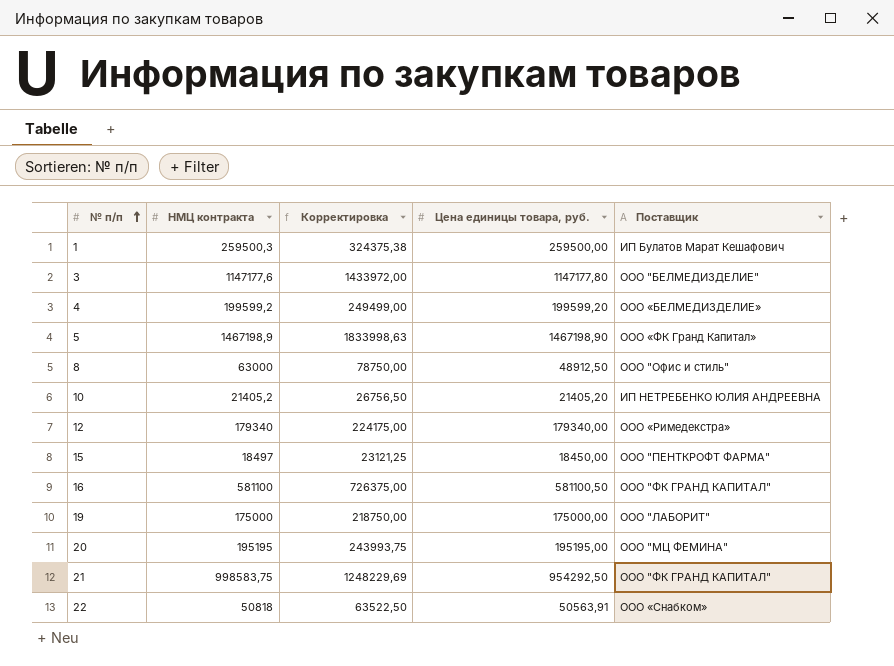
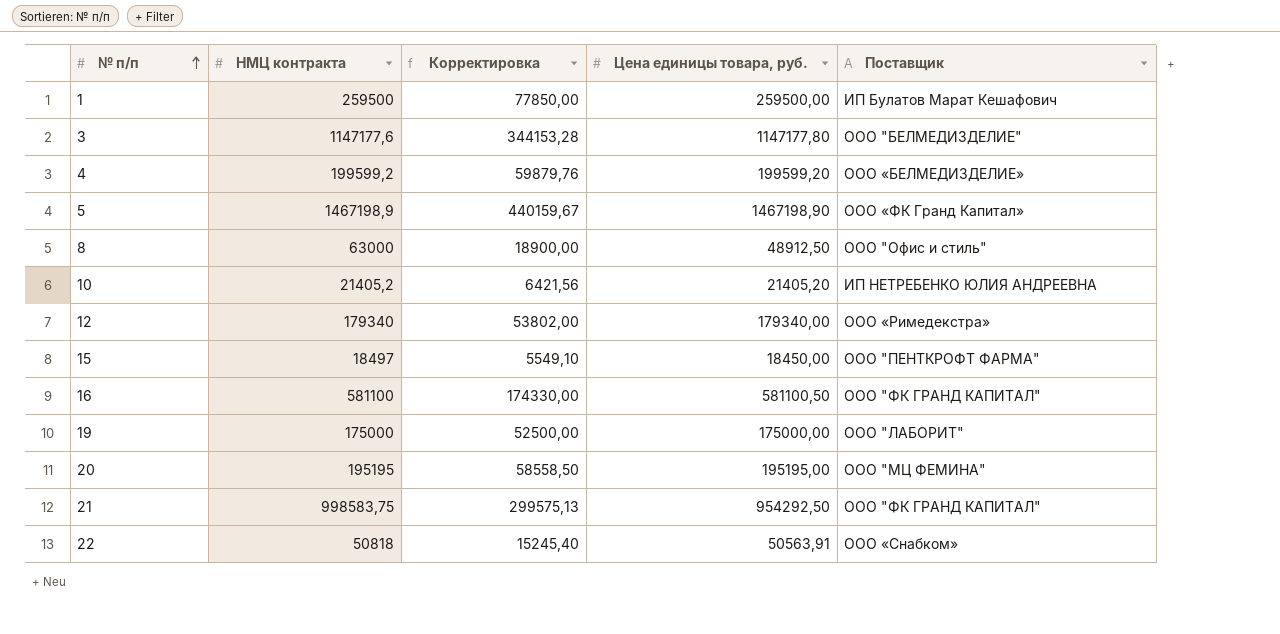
column Корректировка | formula: [НМЦ контракта] * 1,25 -> [НМЦ контракта] * 0,3
1 | НМЦ контракта: 259500,3 -> 259500

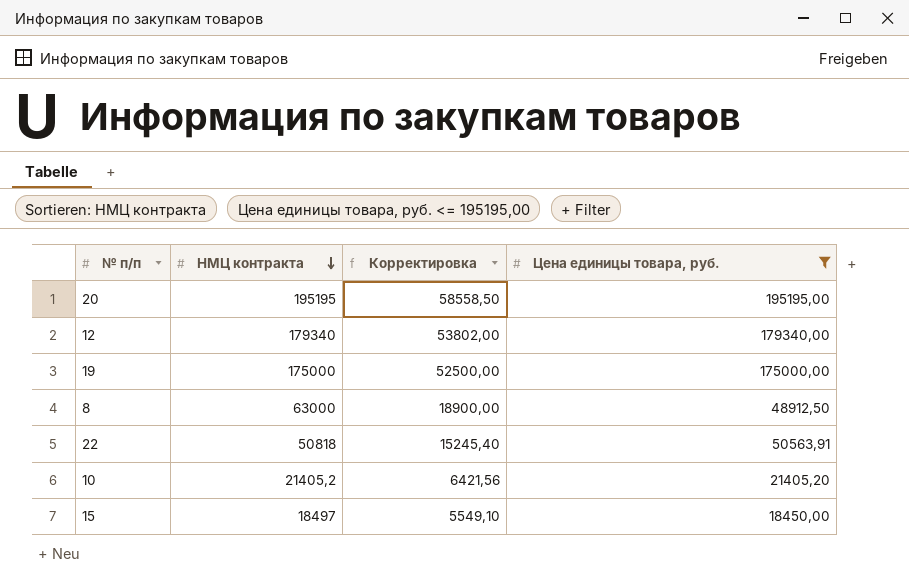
filter: none -> Цена единицы товара, руб. <= 195195,00
row order: № п/п ascending -> НМЦ контракта descending
column Поставщик | position: 5 -> none

